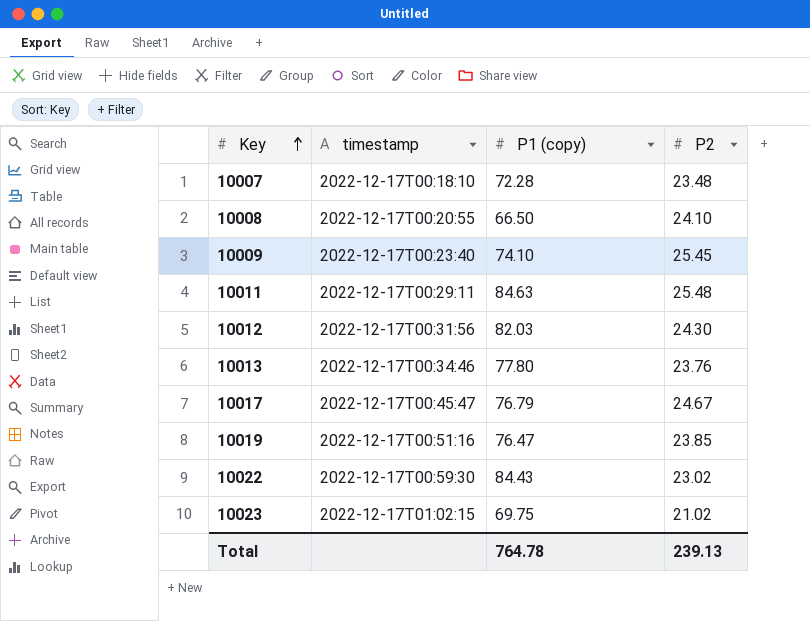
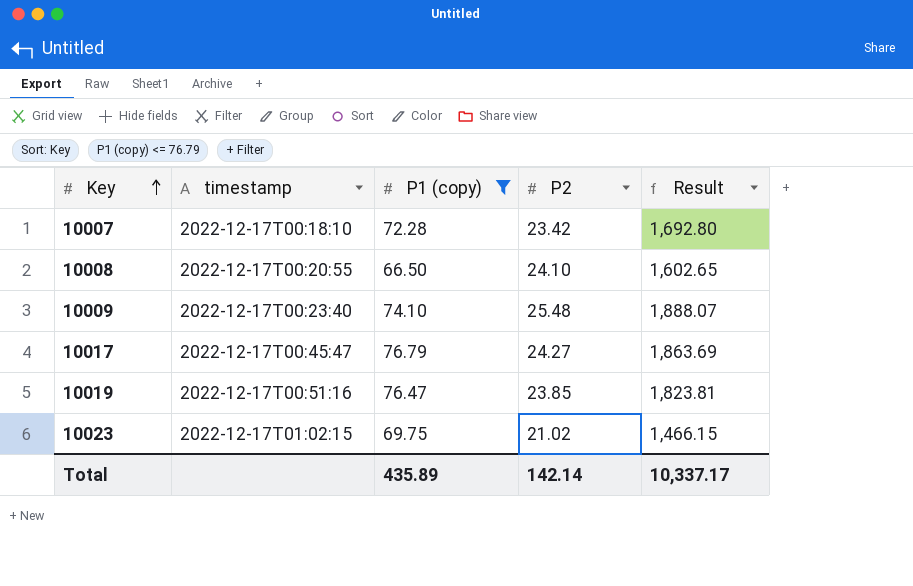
filter: none -> P1 (copy) <= 76.79
column Result | formula: none -> [P1 (copy)] * [P2]
10007 | P2: 23.48 -> 23.42
10009 | P2: 25.45 -> 25.48
10017 | P2: 24.67 -> 24.27
Total | P1 (copy): 764.78 -> 435.89
Total | P2: 239.13 -> 142.14

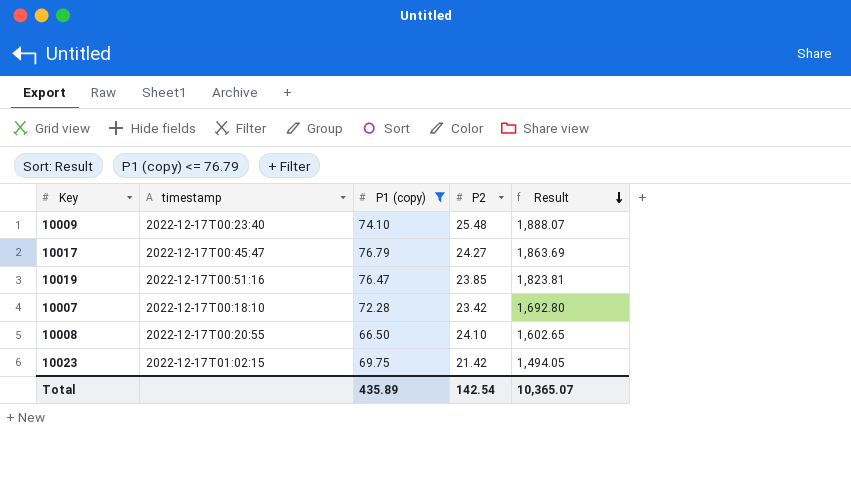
row order: Key ascending -> Result descending
10023 | P2: 21.02 -> 21.42
10023 | Result: 1,466.15 -> 1,494.05
Total | P2: 142.14 -> 142.54
Total | Result: 10,337.17 -> 10,365.07

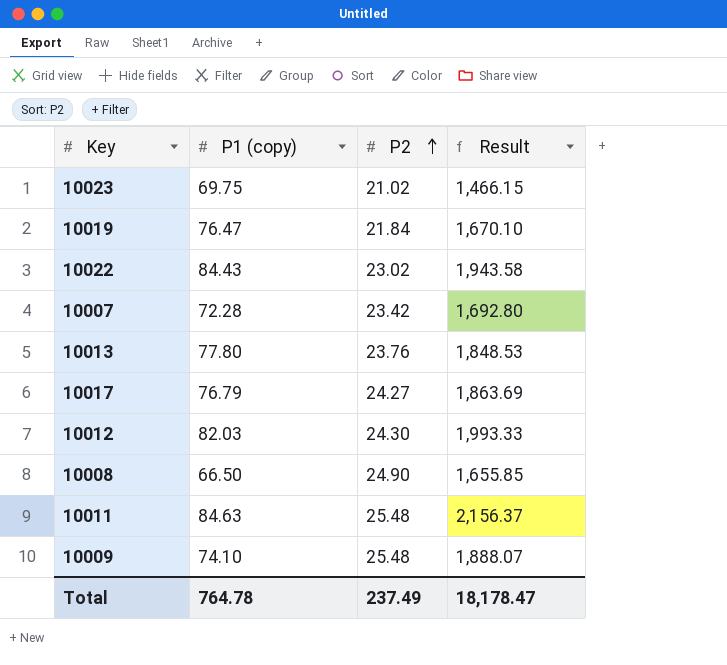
filter: P1 (copy) <= 76.79 -> none
row order: Result descending -> P2 ascending
column timestamp | position: 2 -> none
10023 | P2: 21.42 -> 21.02
10023 | Result: 1,494.05 -> 1,466.15
10019 | P2: 23.85 -> 21.84
10019 | Result: 1,823.81 -> 1,670.10
10008 | P2: 24.10 -> 24.90
10008 | Result: 1,602.65 -> 1,655.85
Total | P1 (copy): 435.89 -> 764.78
Total | P2: 142.54 -> 237.49
Total | Result: 10,365.07 -> 18,178.47

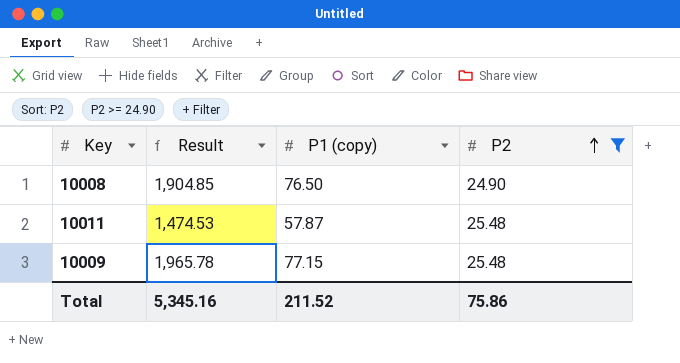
filter: none -> P2 >= 24.90
column Result | position: 4 -> 2
10008 | Result: 1,655.85 -> 1,904.85
10008 | P1 (copy): 66.50 -> 76.50
10011 | Result: 2,156.37 -> 1,474.53
10011 | P1 (copy): 84.63 -> 57.87
10009 | Result: 1,888.07 -> 1,965.78
10009 | P1 (copy): 74.10 -> 77.15
Total | Result: 18,178.47 -> 5,345.16
Total | P1 (copy): 764.78 -> 211.52
Total | P2: 237.49 -> 75.86

